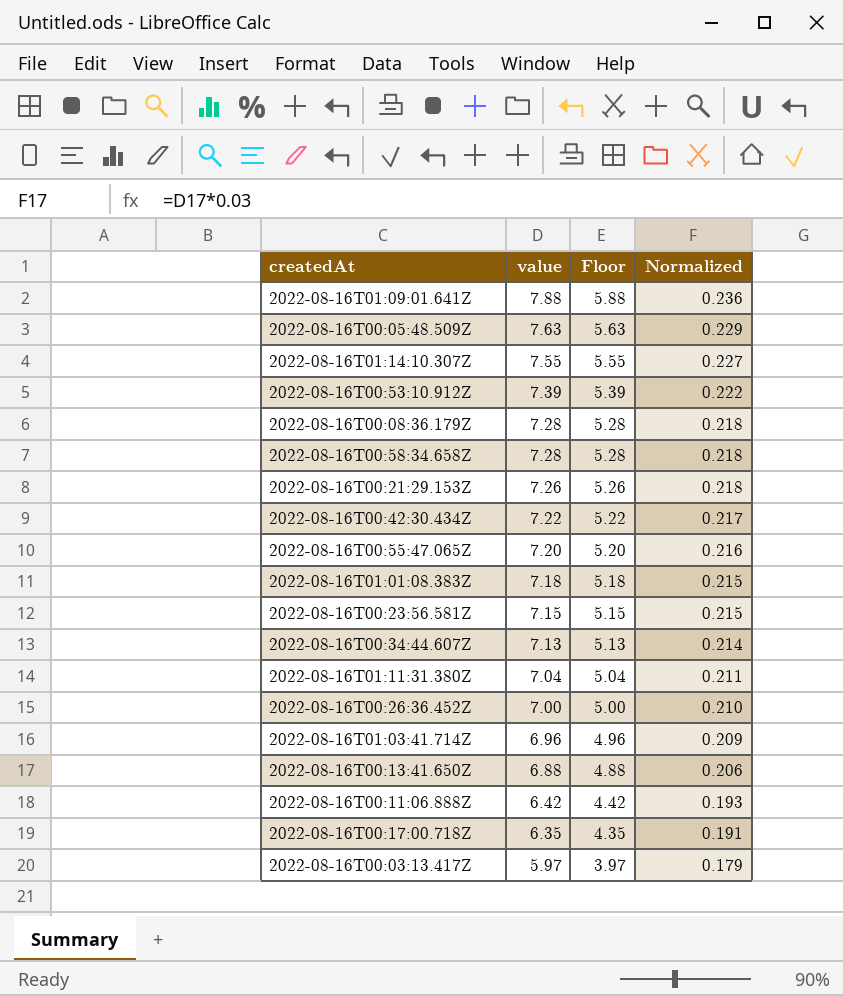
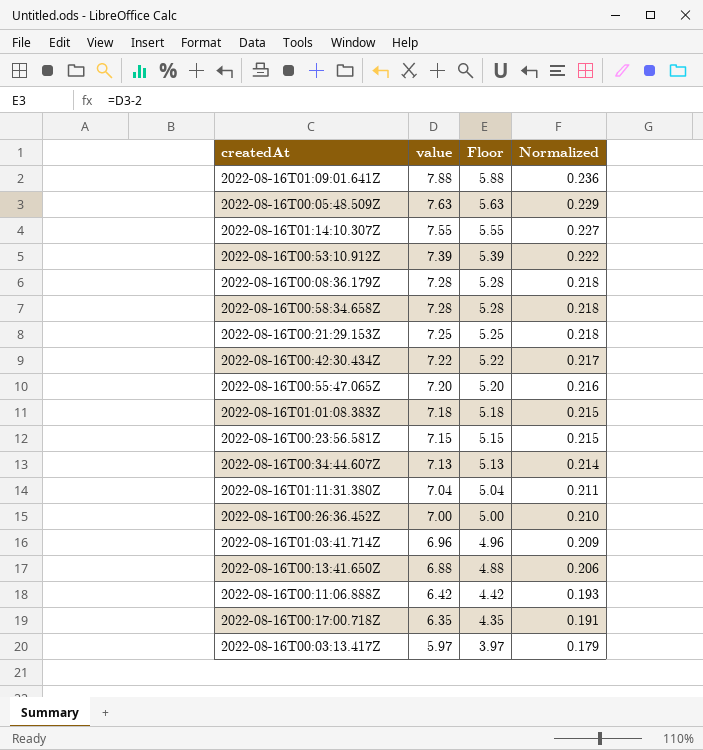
2022-08-16T00:21:29.153Z | value: 7.26 -> 7.25
2022-08-16T00:21:29.153Z | Floor: 5.26 -> 5.25

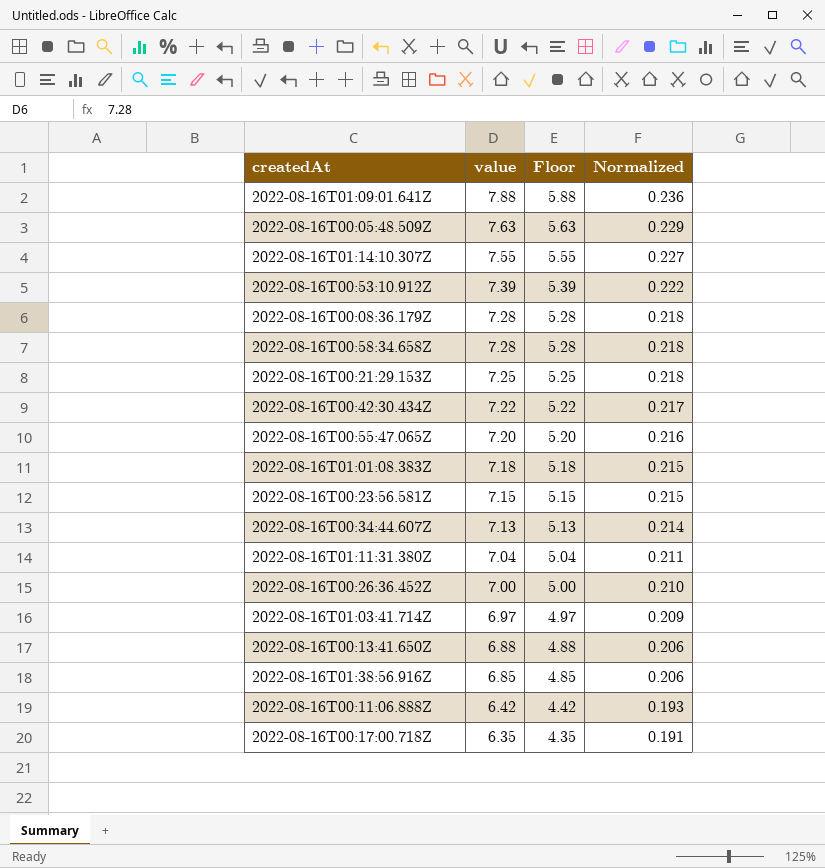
row 2022-08-16T00:03:13.417Z: 5.97 | 3.97 | 0.179 -> none
2022-08-16T01:03:41.714Z | value: 6.96 -> 6.97
2022-08-16T01:03:41.714Z | Floor: 4.96 -> 4.97
row 2022-08-16T01:38:56.916Z: none -> 6.85 | 4.85 | 0.206

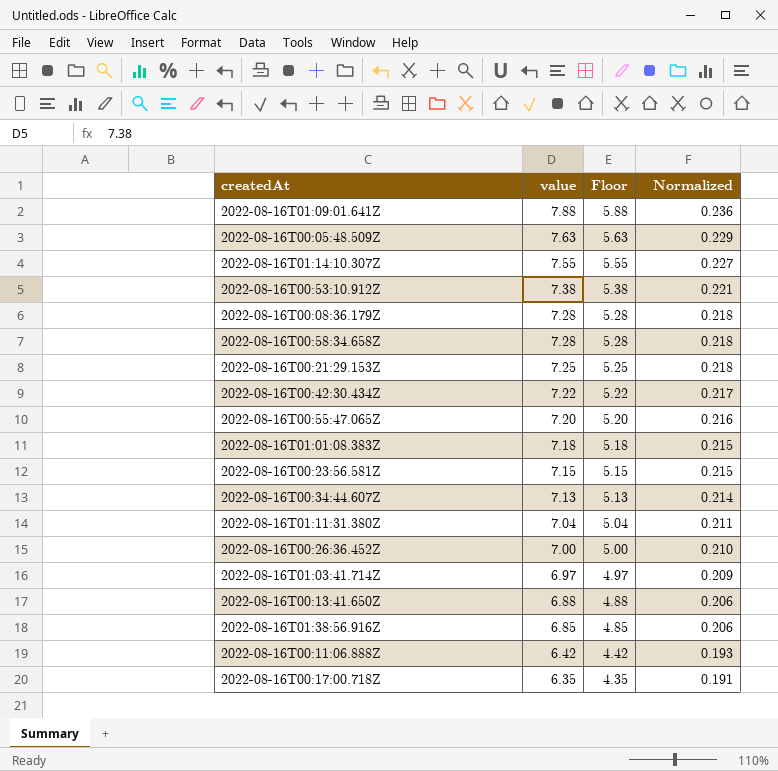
2022-08-16T00:53:10.912Z | value: 7.39 -> 7.38
2022-08-16T00:53:10.912Z | Floor: 5.39 -> 5.38
2022-08-16T00:53:10.912Z | Normalized: 0.222 -> 0.221

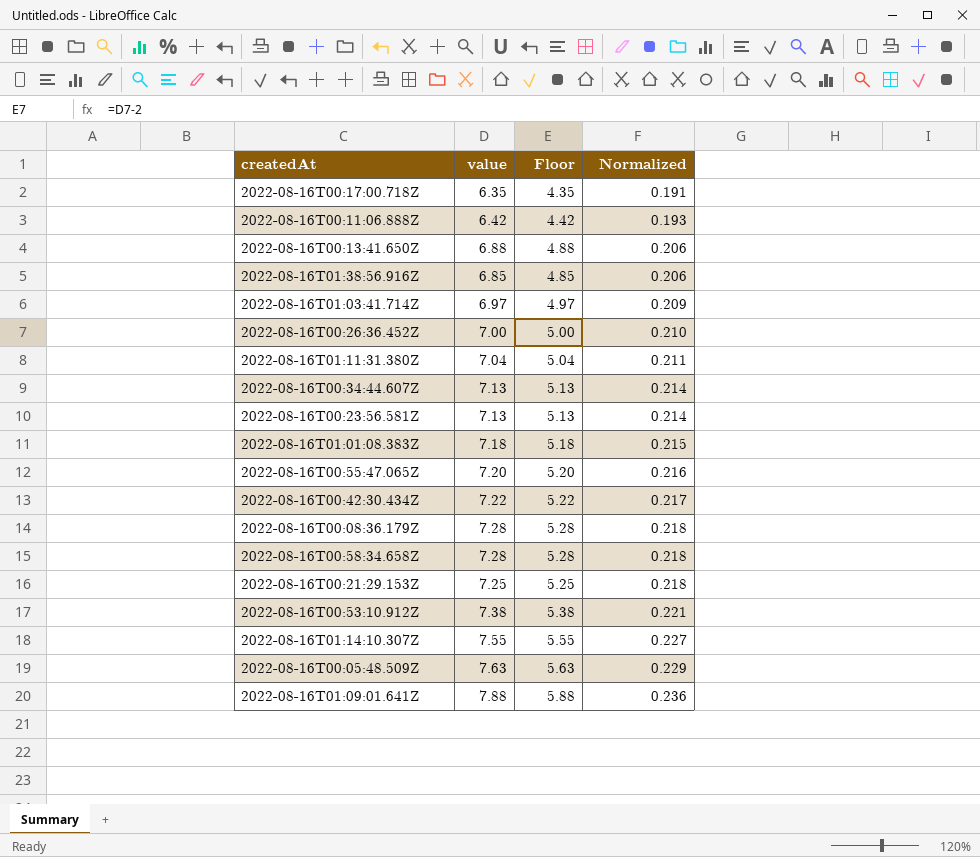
row order: value descending -> Normalized ascending
2022-08-16T00:23:56.581Z | value: 7.15 -> 7.13
2022-08-16T00:23:56.581Z | Floor: 5.15 -> 5.13
2022-08-16T00:23:56.581Z | Normalized: 0.215 -> 0.214

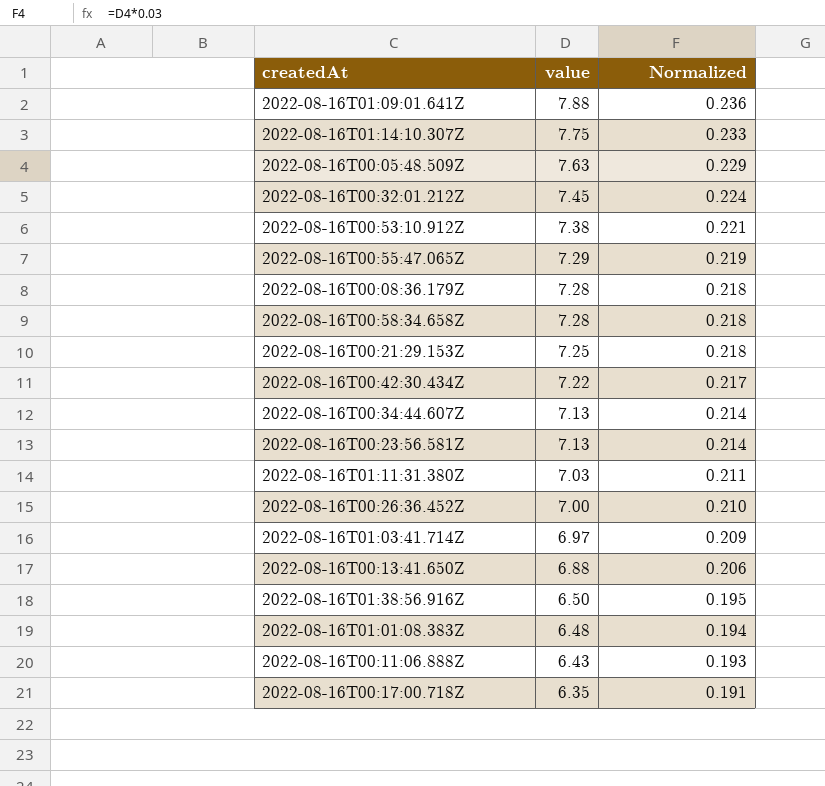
row order: Normalized ascending -> value descending
column Floor | formula: [value] - 2 -> none
2022-08-16T01:14:10.307Z | value: 7.55 -> 7.75
2022-08-16T01:14:10.307Z | Normalized: 0.227 -> 0.233
row 2022-08-16T00:32:01.212Z: none -> 7.45 | 0.224
2022-08-16T00:55:47.065Z | value: 7.20 -> 7.29
2022-08-16T00:55:47.065Z | Normalized: 0.216 -> 0.219
2022-08-16T01:11:31.380Z | value: 7.04 -> 7.03
2022-08-16T01:38:56.916Z | value: 6.85 -> 6.50
2022-08-16T01:38:56.916Z | Normalized: 0.206 -> 0.195
2022-08-16T01:01:08.383Z | value: 7.18 -> 6.48
2022-08-16T01:01:08.383Z | Normalized: 0.215 -> 0.194
2022-08-16T00:11:06.888Z | value: 6.42 -> 6.43

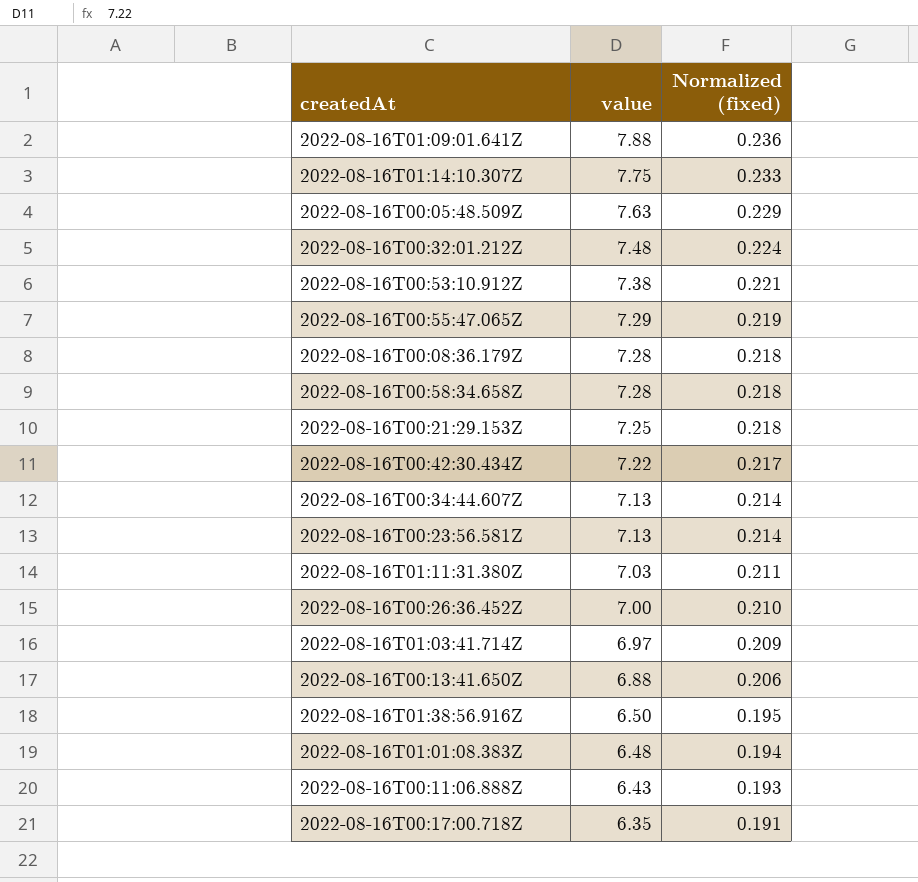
column name: Normalized -> Normalized (fixed)
2022-08-16T00:32:01.212Z | value: 7.45 -> 7.48

